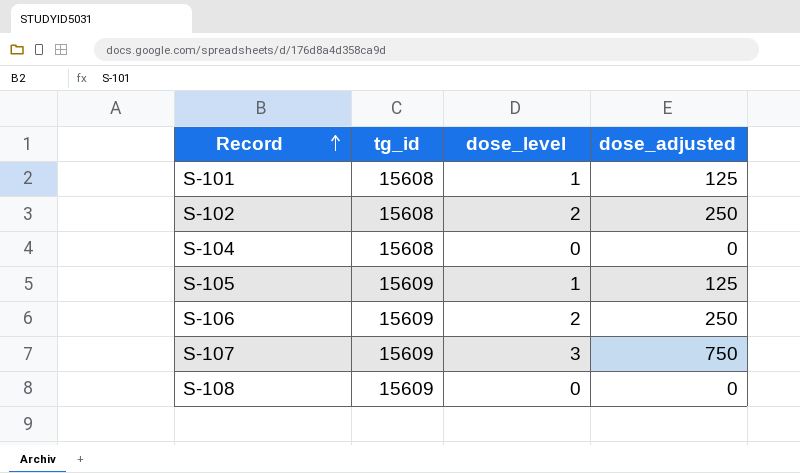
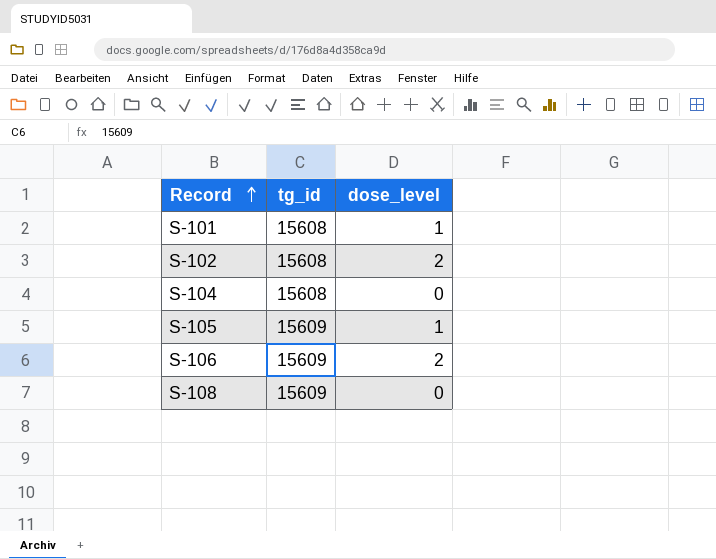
column dose_adjusted | position: 4 -> none
row S-107: 15609 | 3 | 750 -> none

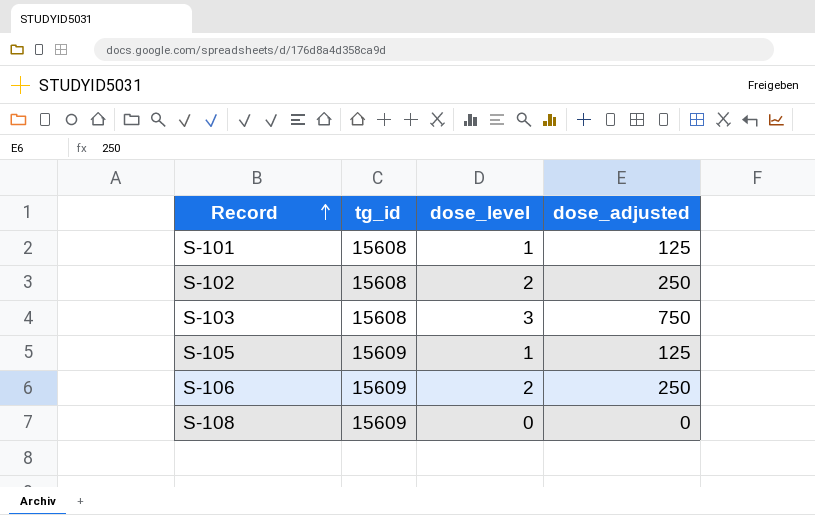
column dose_adjusted | position: none -> 4
row S-104: 15608 | 0 -> none
row S-103: none -> 15608 | 3 | 750

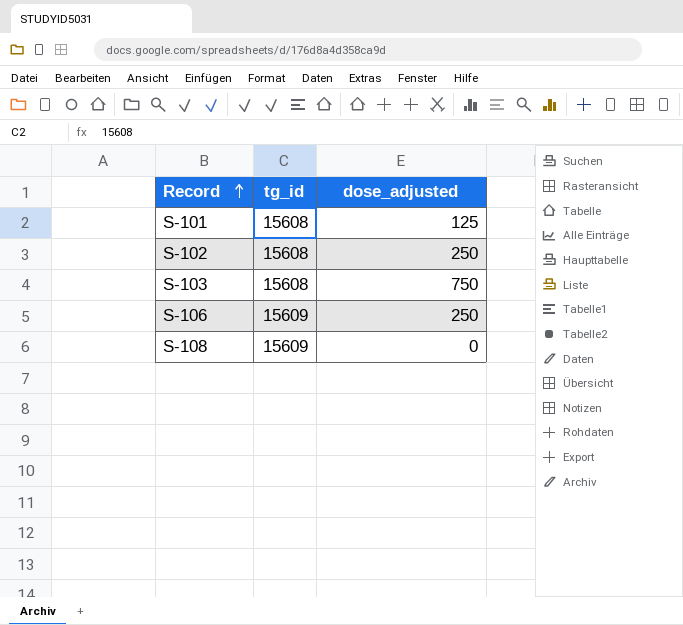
column dose_level | position: 3 -> none
row S-105: 15609 | 1 | 125 -> none

